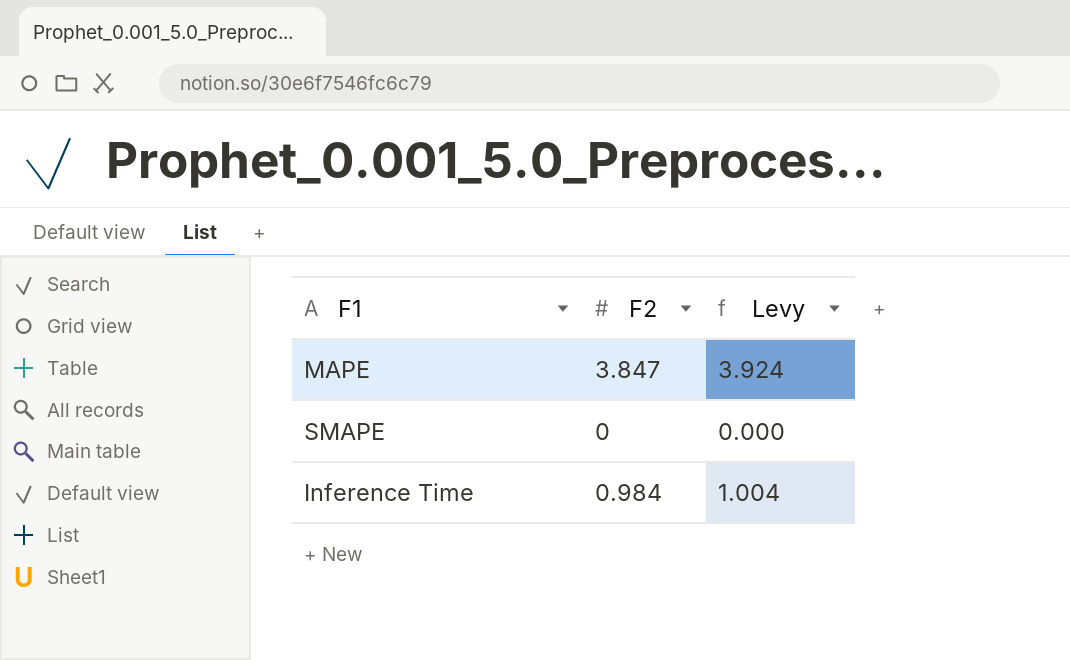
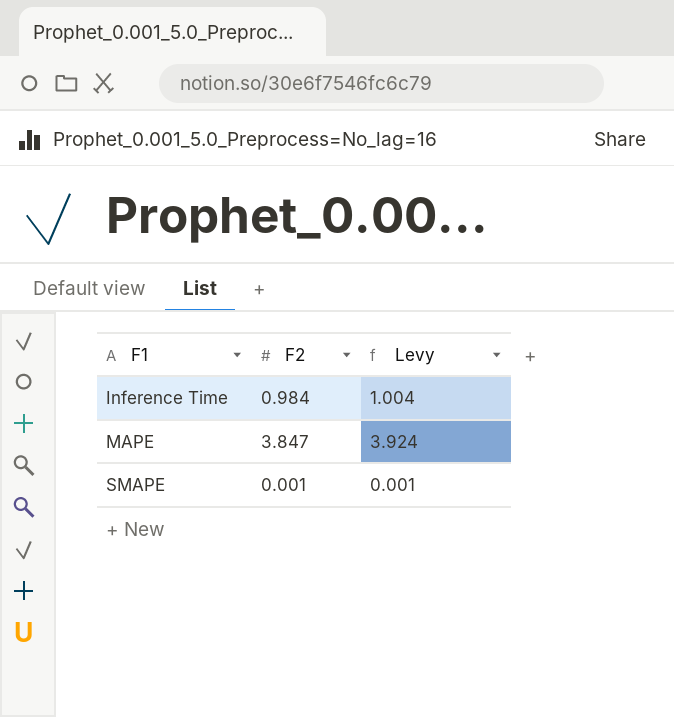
row order: none -> F1 ascending
SMAPE | F2: 0 -> 0.001
SMAPE | Levy: 0.000 -> 0.001

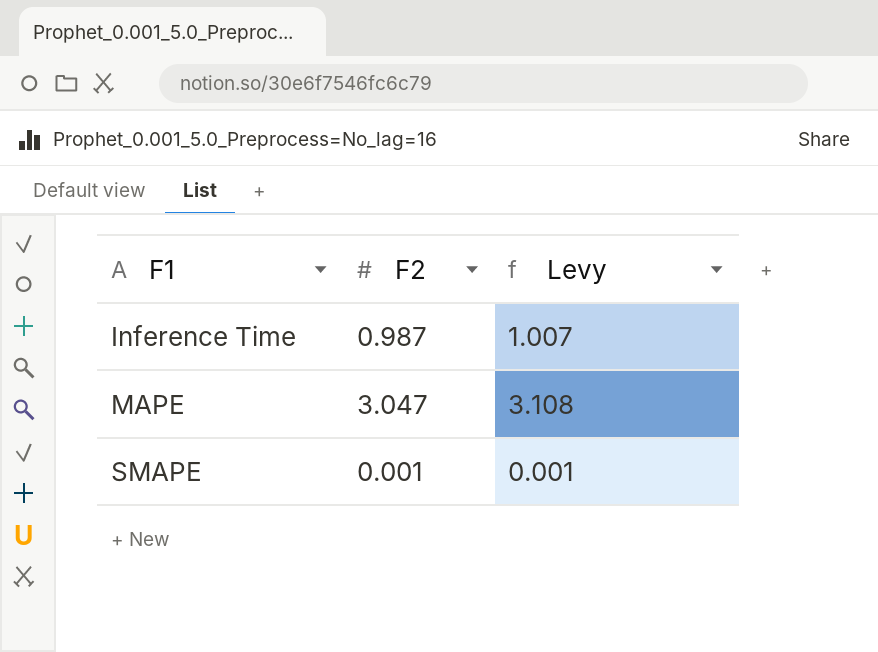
Inference Time | F2: 0.984 -> 0.987
Inference Time | Levy: 1.004 -> 1.007
MAPE | F2: 3.847 -> 3.047
MAPE | Levy: 3.924 -> 3.108

